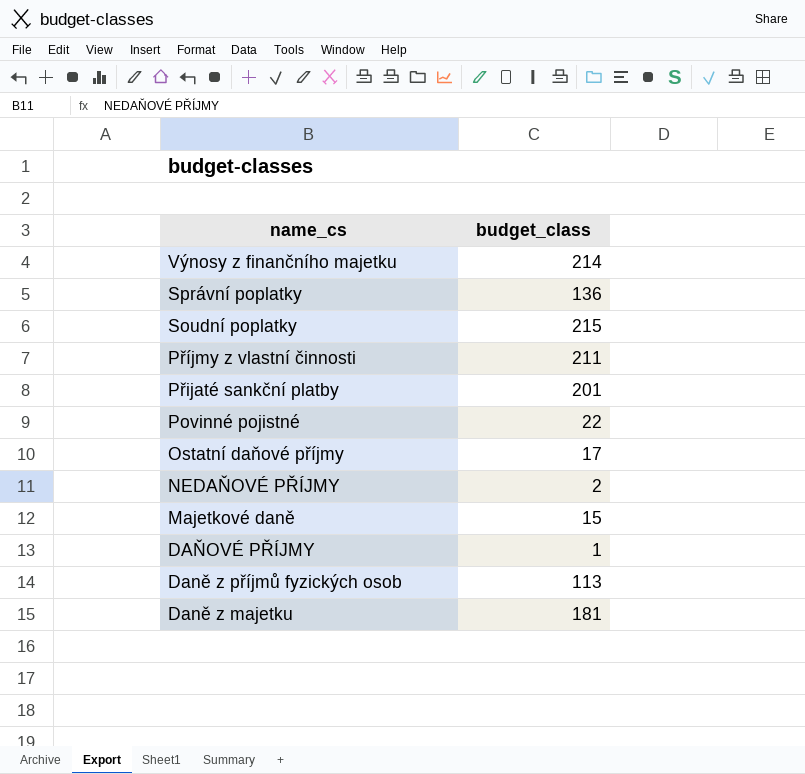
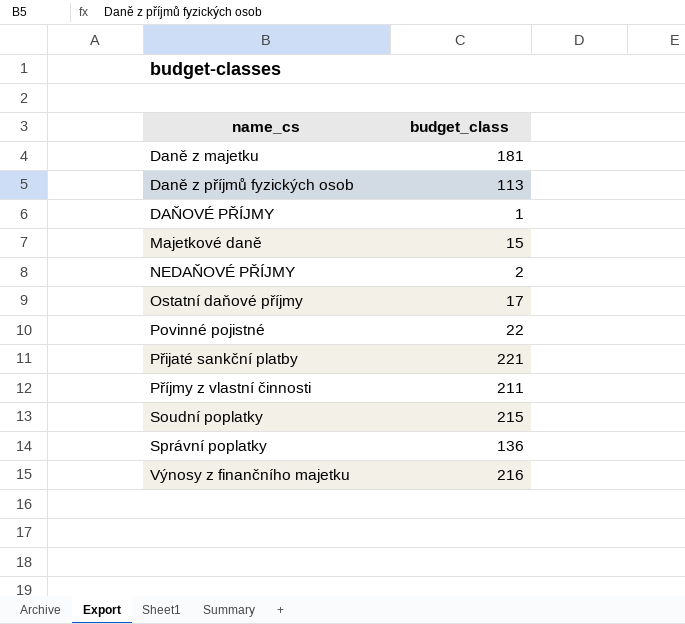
row order: name_cs descending -> name_cs ascending
Přijaté sankční platby | budget_class: 201 -> 221
Výnosy z finančního majetku | budget_class: 214 -> 216

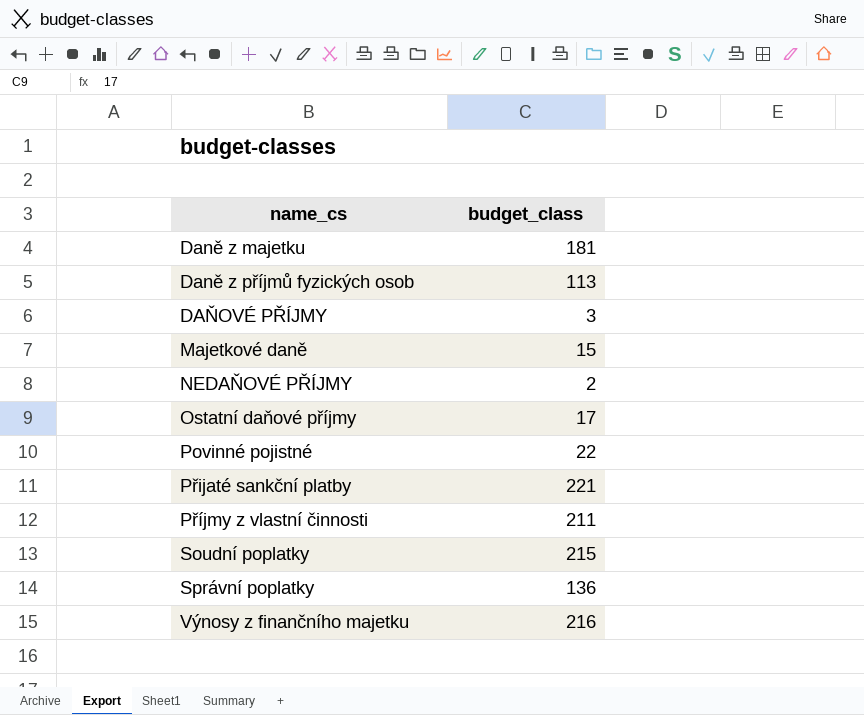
DAŇOVÉ PŘÍJMY | budget_class: 1 -> 3

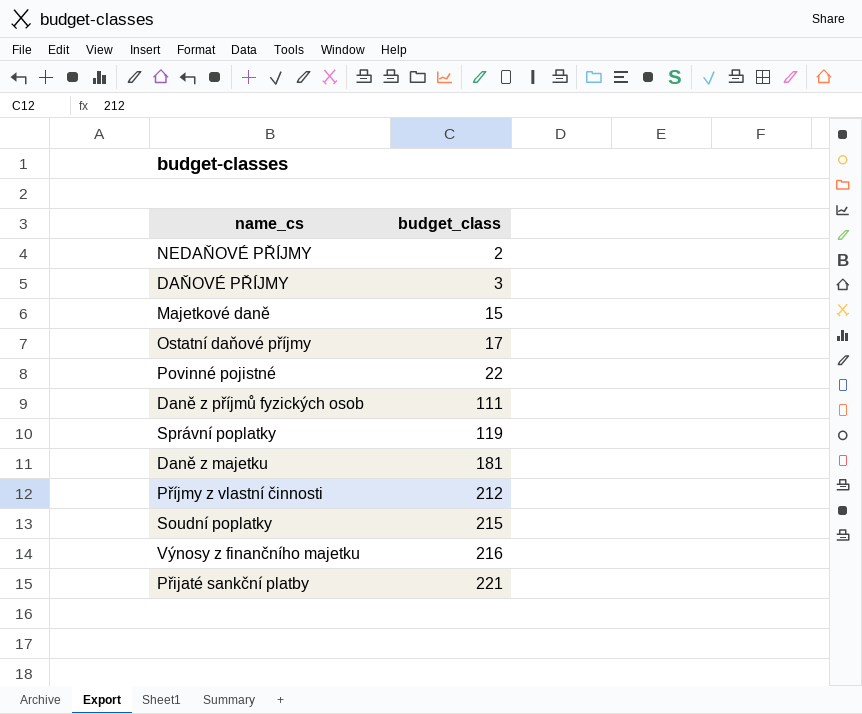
row order: name_cs ascending -> budget_class ascending
Daně z příjmů fyzických osob | budget_class: 113 -> 111
Správní poplatky | budget_class: 136 -> 119
Příjmy z vlastní činnosti | budget_class: 211 -> 212

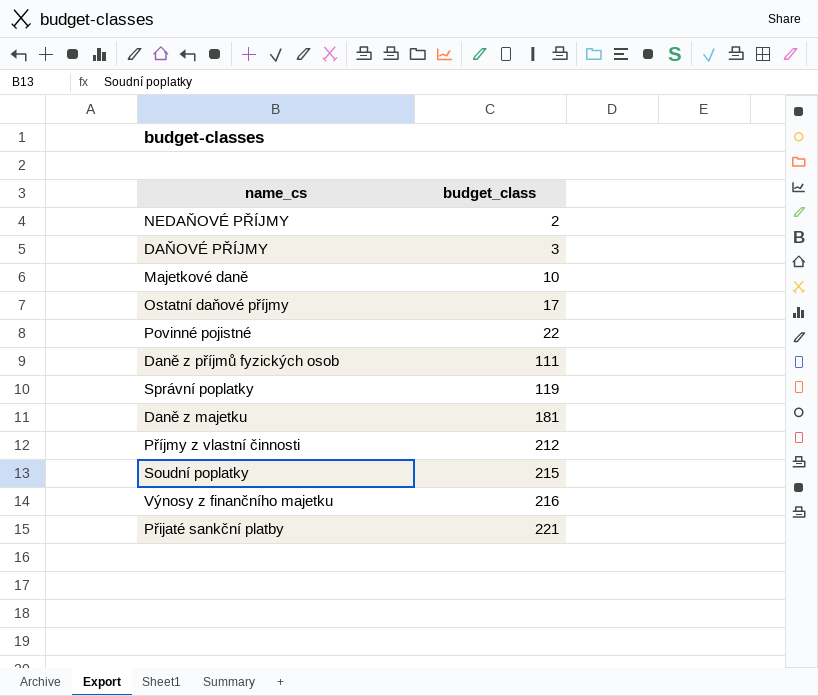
Majetkové daně | budget_class: 15 -> 10

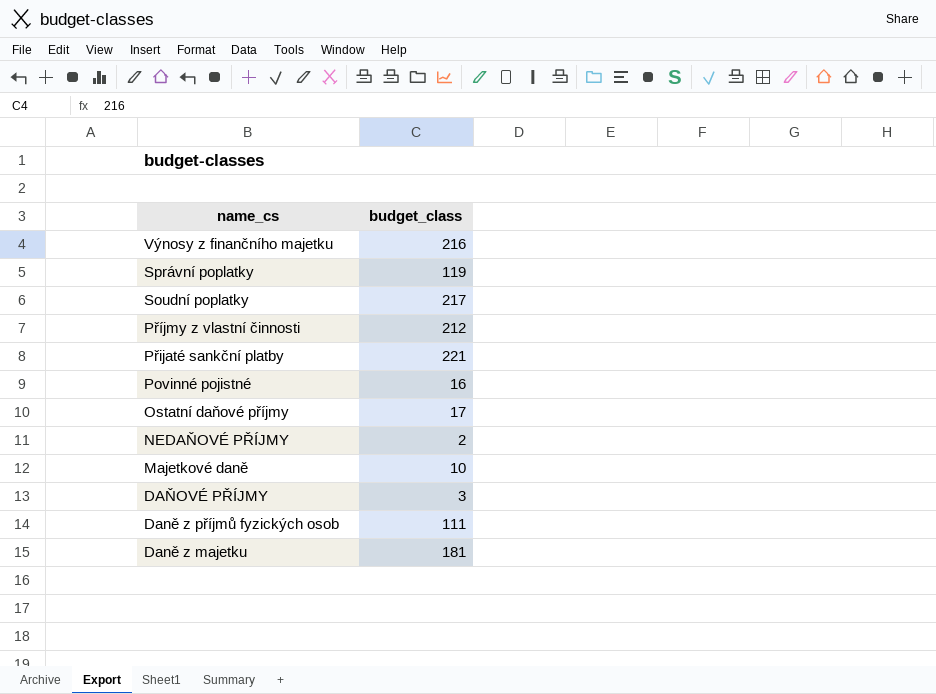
row order: budget_class ascending -> name_cs descending
Soudní poplatky | budget_class: 215 -> 217
Povinné pojistné | budget_class: 22 -> 16

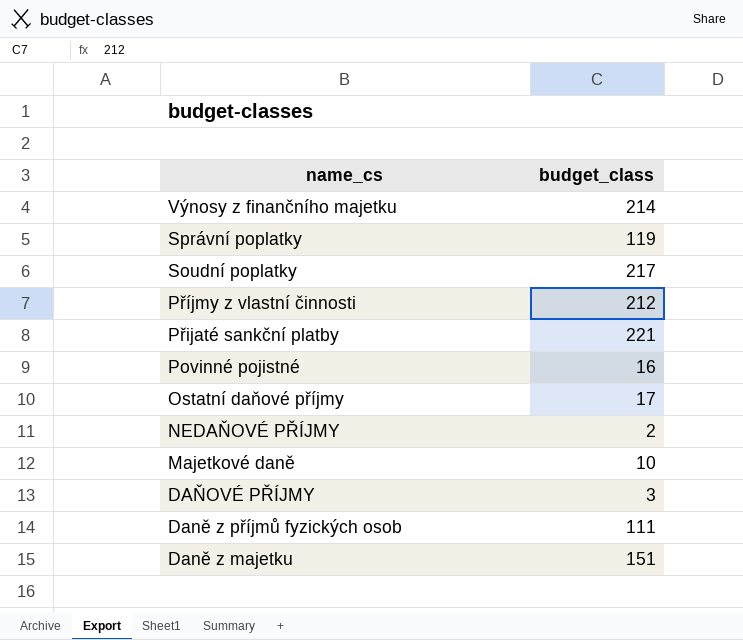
Výnosy z finančního majetku | budget_class: 216 -> 214
Daně z majetku | budget_class: 181 -> 151

